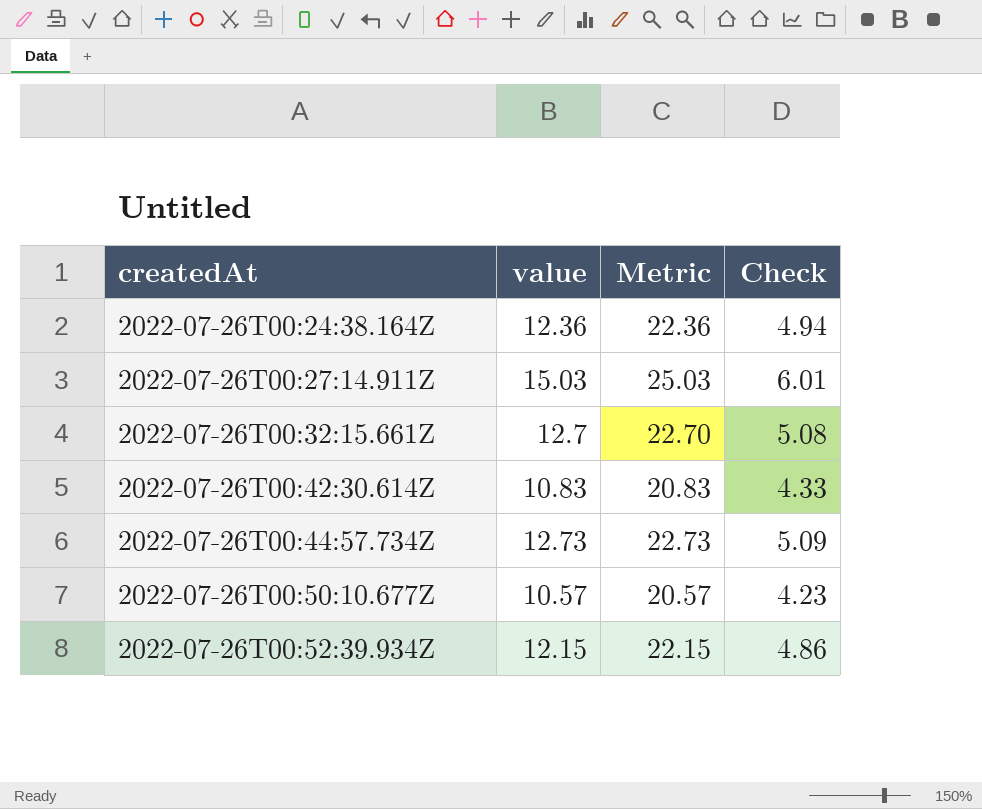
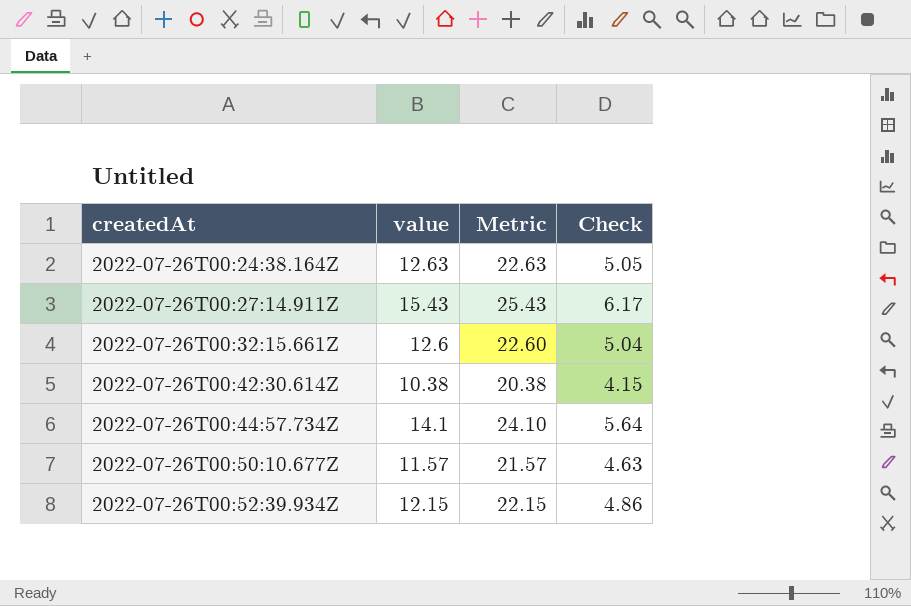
2022-07-26T00:24:38.164Z | value: 12.36 -> 12.63
2022-07-26T00:24:38.164Z | Metric: 22.36 -> 22.63
2022-07-26T00:24:38.164Z | Check: 4.94 -> 5.05
2022-07-26T00:27:14.911Z | value: 15.03 -> 15.43
2022-07-26T00:27:14.911Z | Metric: 25.03 -> 25.43
2022-07-26T00:27:14.911Z | Check: 6.01 -> 6.17
2022-07-26T00:32:15.661Z | value: 12.7 -> 12.6
2022-07-26T00:32:15.661Z | Metric: 22.70 -> 22.60
2022-07-26T00:32:15.661Z | Check: 5.08 -> 5.04
2022-07-26T00:42:30.614Z | value: 10.83 -> 10.38
2022-07-26T00:42:30.614Z | Metric: 20.83 -> 20.38
2022-07-26T00:42:30.614Z | Check: 4.33 -> 4.15
2022-07-26T00:44:57.734Z | value: 12.73 -> 14.1
2022-07-26T00:44:57.734Z | Metric: 22.73 -> 24.10
2022-07-26T00:44:57.734Z | Check: 5.09 -> 5.64
2022-07-26T00:50:10.677Z | value: 10.57 -> 11.57
2022-07-26T00:50:10.677Z | Metric: 20.57 -> 21.57
2022-07-26T00:50:10.677Z | Check: 4.23 -> 4.63

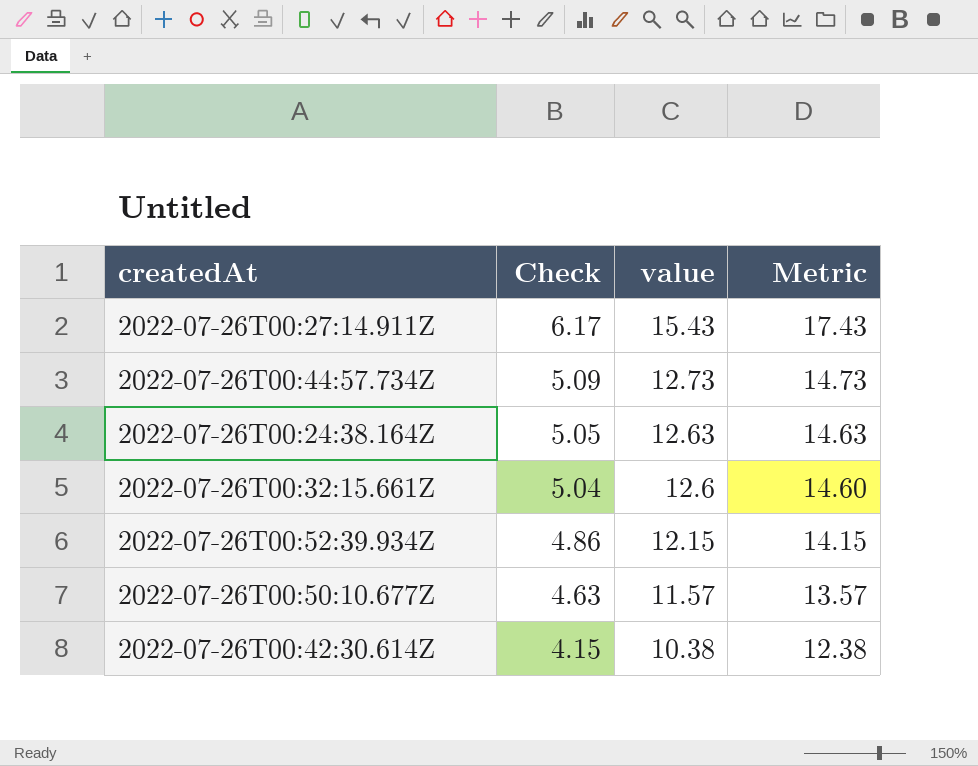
row order: createdAt ascending -> Check descending
column Check | position: 4 -> 2
column Metric | formula: [value] + 10 -> [value] + 2
2022-07-26T00:44:57.734Z | Check: 5.64 -> 5.09
2022-07-26T00:44:57.734Z | value: 14.1 -> 12.73

